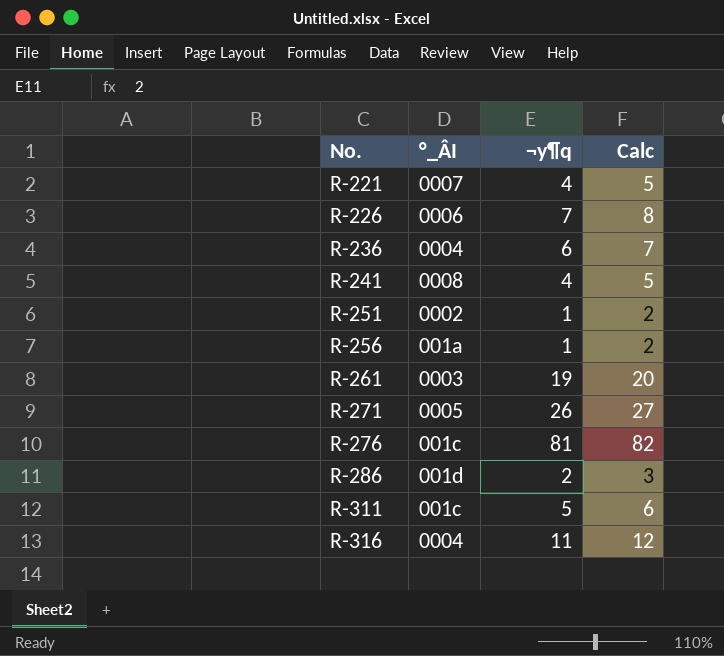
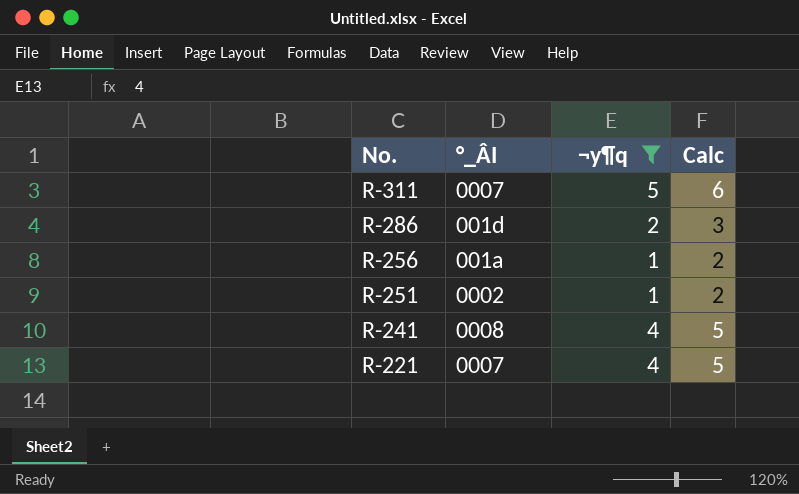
filter: none -> ¬y¶q <= 5
row order: No. ascending -> No. descending
R-311 | °_ÂI: 001c -> 0007

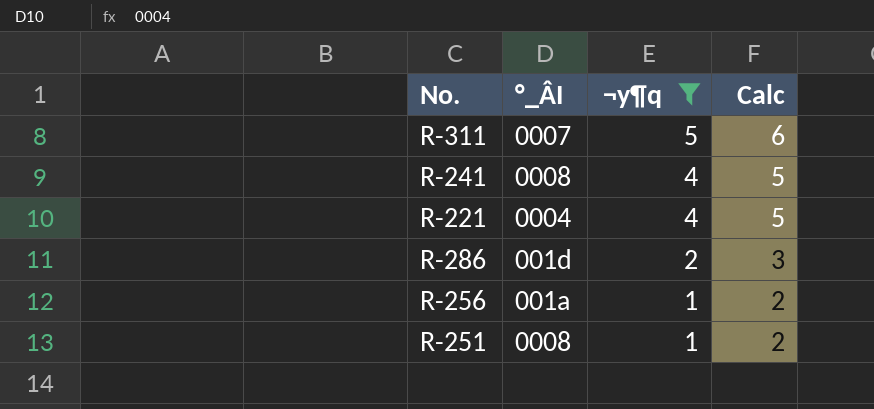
row order: No. descending -> ¬y¶q descending
R-221 | °_ÂI: 0007 -> 0004
R-251 | °_ÂI: 0002 -> 0008

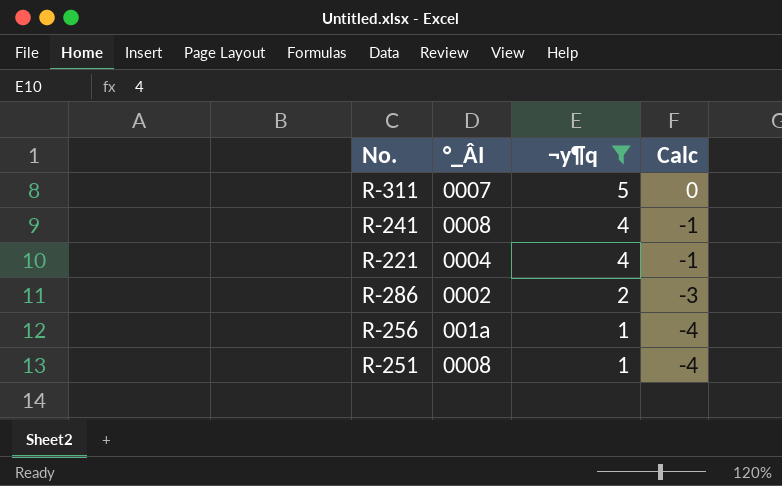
column Calc | formula: [¬y¶q] + 1 -> [¬y¶q] - 5
R-286 | °_ÂI: 001d -> 0002

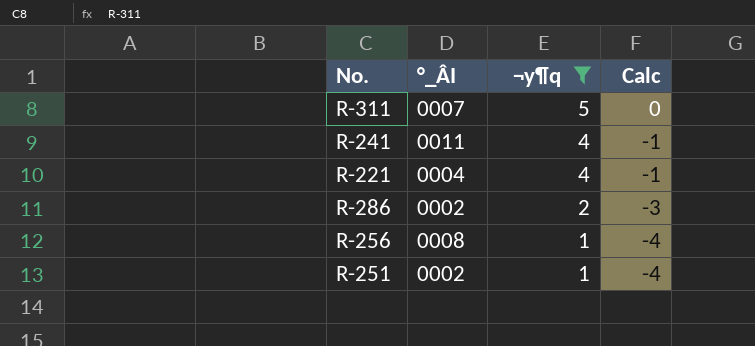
R-241 | °_ÂI: 0008 -> 0011
R-256 | °_ÂI: 001a -> 0008
R-251 | °_ÂI: 0008 -> 0002

